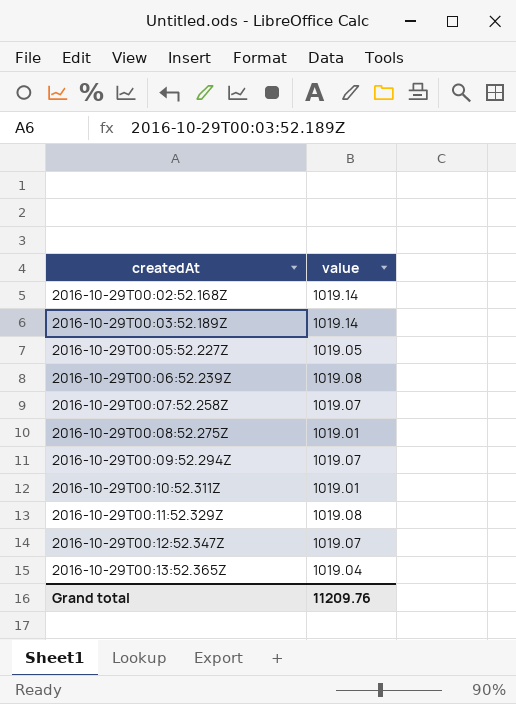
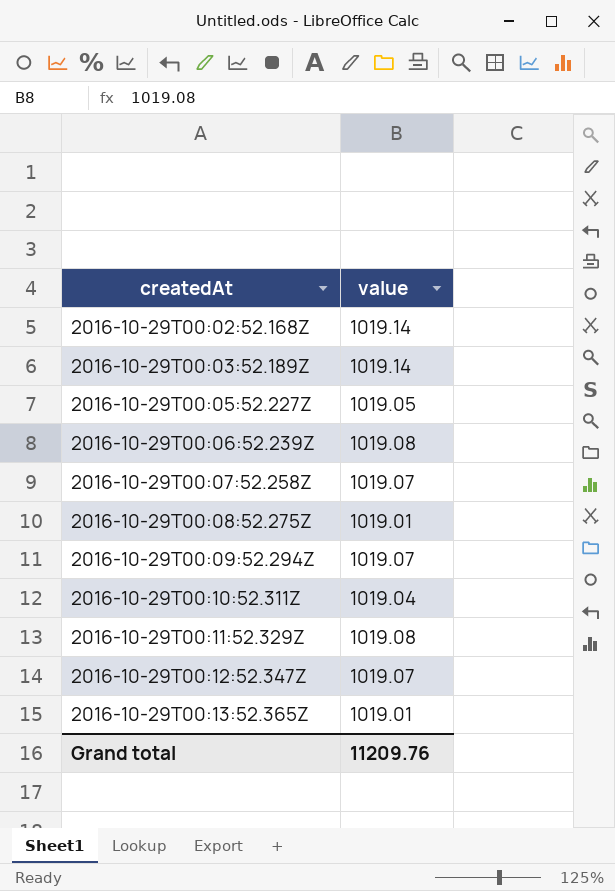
2016-10-29T00:10:52.311Z | value: 1019.01 -> 1019.04
2016-10-29T00:13:52.365Z | value: 1019.04 -> 1019.01

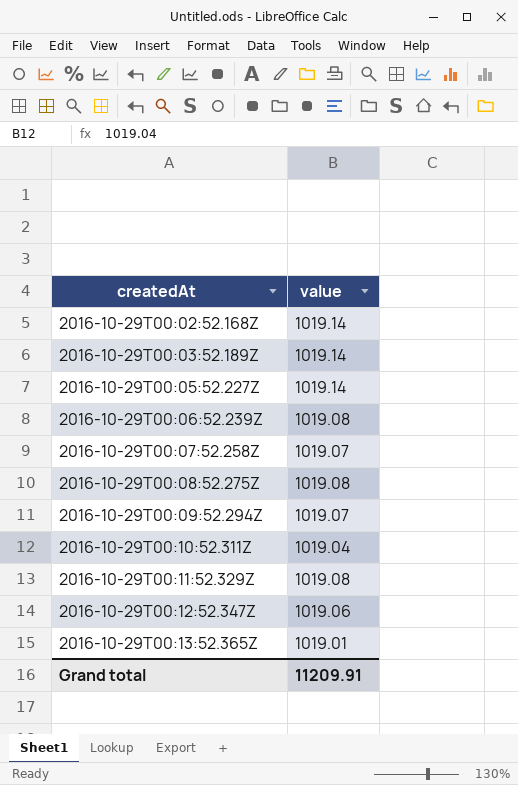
2016-10-29T00:05:52.227Z | value: 1019.05 -> 1019.14
2016-10-29T00:08:52.275Z | value: 1019.01 -> 1019.08
2016-10-29T00:12:52.347Z | value: 1019.07 -> 1019.06
Grand total | value: 11209.76 -> 11209.91

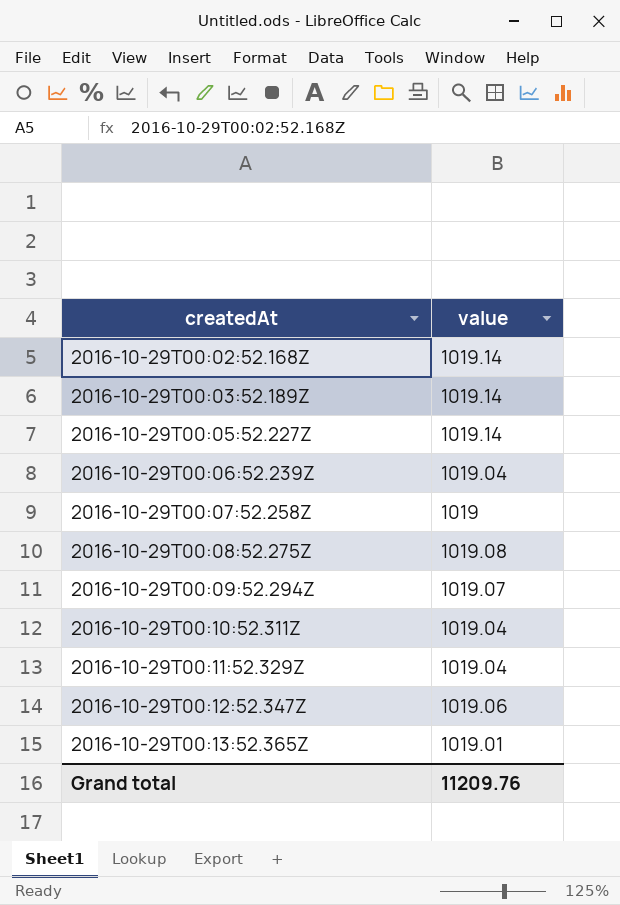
2016-10-29T00:06:52.239Z | value: 1019.08 -> 1019.04
2016-10-29T00:07:52.258Z | value: 1019.07 -> 1019
2016-10-29T00:11:52.329Z | value: 1019.08 -> 1019.04
Grand total | value: 11209.91 -> 11209.76

